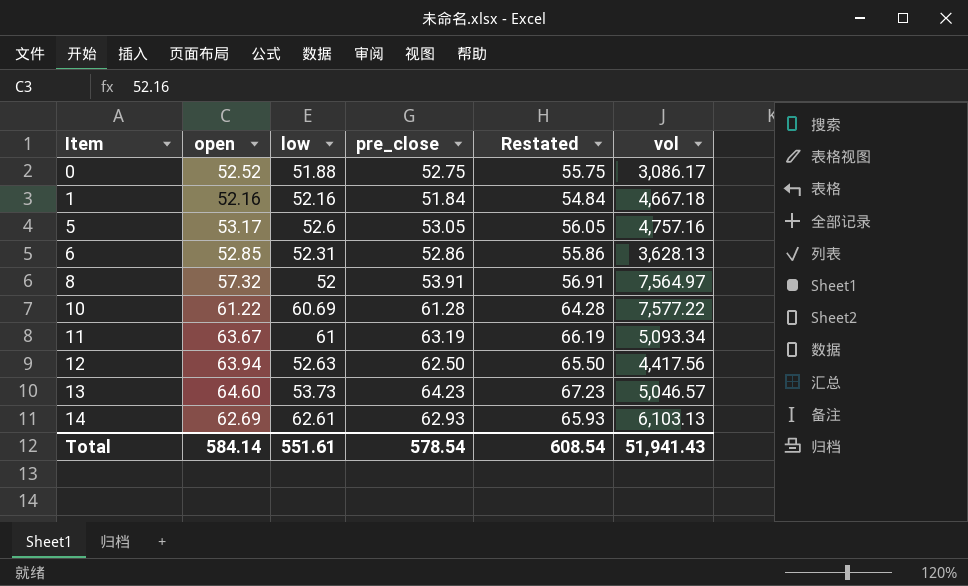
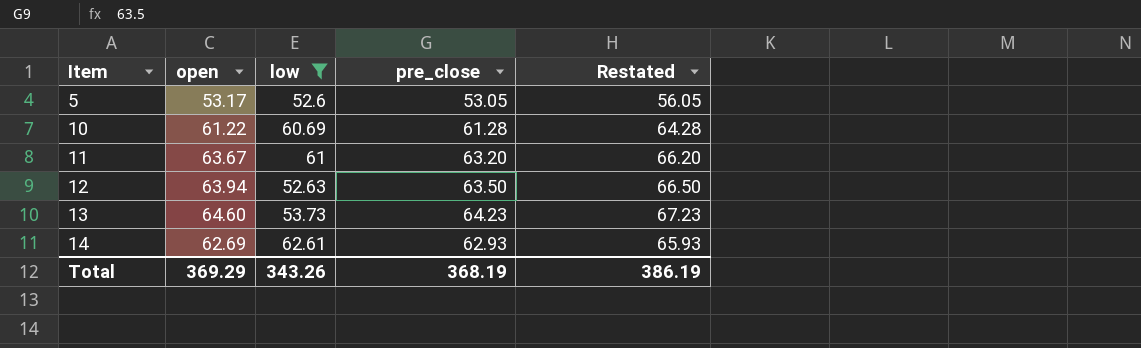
filter: none -> low >= 52.6
column vol | position: 6 -> none
11 | pre_close: 63.19 -> 63.20
11 | Restated: 66.19 -> 66.20
12 | pre_close: 62.50 -> 63.50
12 | Restated: 65.50 -> 66.50
Total | open: 584.14 -> 369.29
Total | low: 551.61 -> 343.26
Total | pre_close: 578.54 -> 368.19
Total | Restated: 608.54 -> 386.19

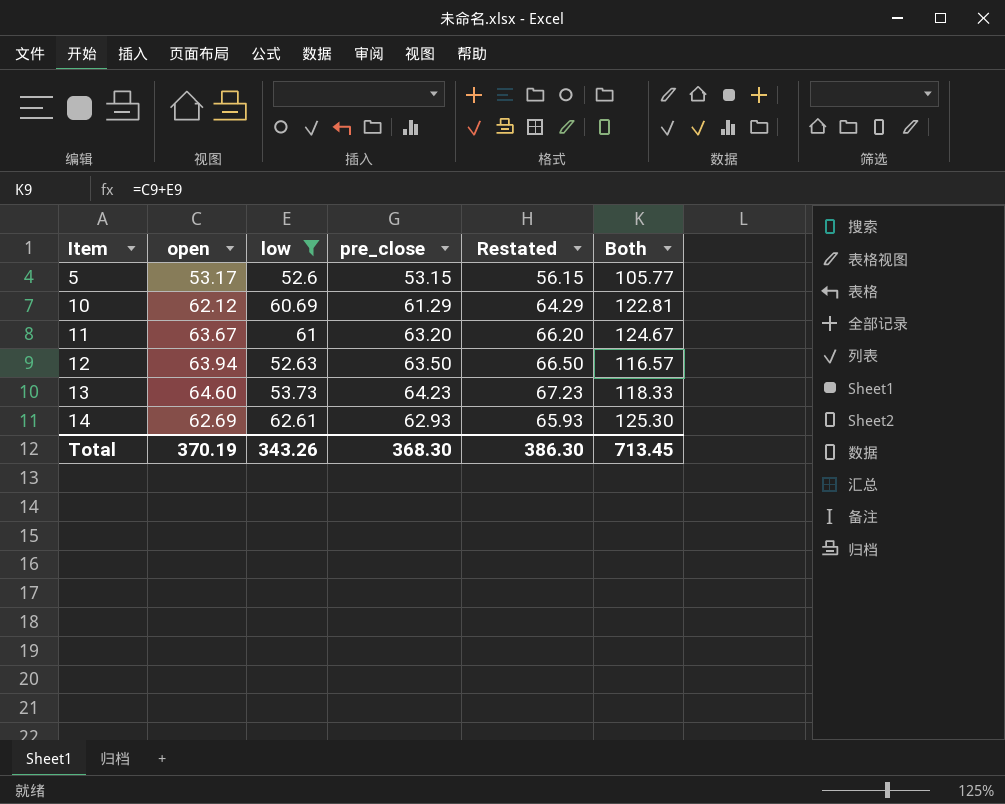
column Both | formula: none -> [open] + [low]
5 | pre_close: 53.05 -> 53.15
5 | Restated: 56.05 -> 56.15
10 | open: 61.22 -> 62.12
10 | pre_close: 61.28 -> 61.29
10 | Restated: 64.28 -> 64.29
Total | open: 369.29 -> 370.19
Total | pre_close: 368.19 -> 368.30
Total | Restated: 386.19 -> 386.30

